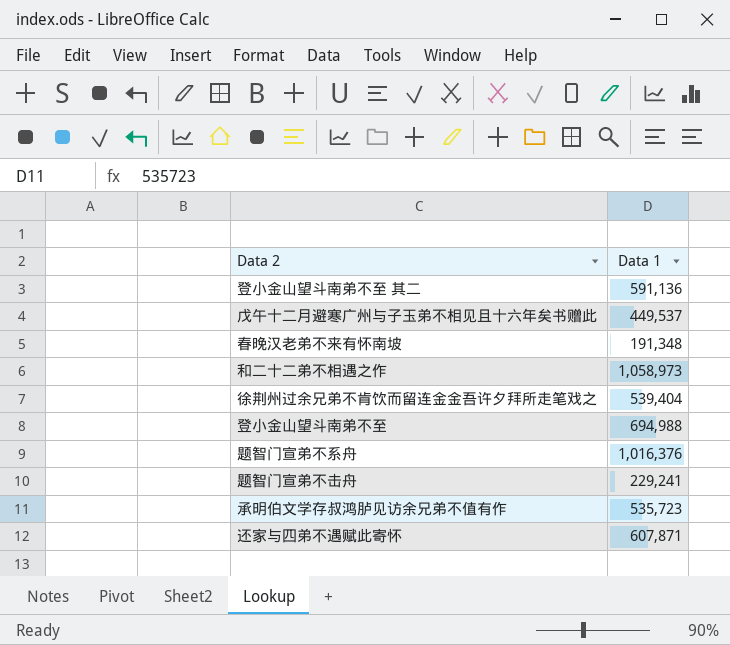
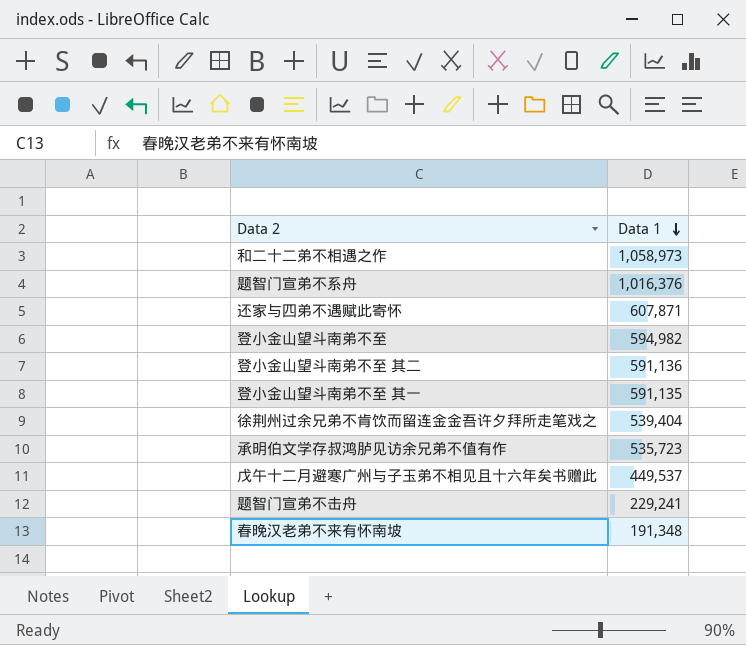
row order: none -> Data 1 descending
登小金山望斗南弟不至 | Data 1: 694,988 -> 594,982
row 登小金山望斗南弟不至 其一: none -> 591,135

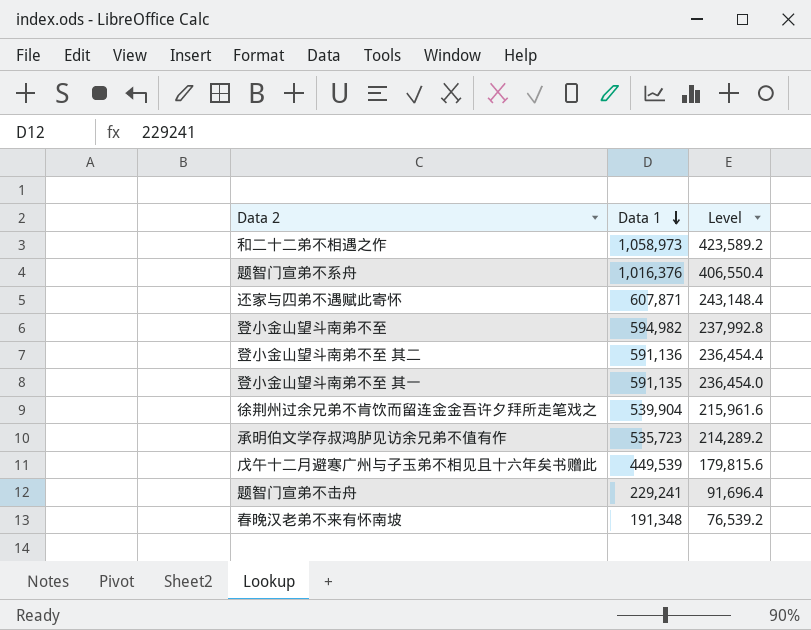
column Level | formula: none -> [Data 1] * 0.4
徐荆州过余兄弟不肯饮而留连金金吾许夕拜所走笔戏之 | Data 1: 539,404 -> 539,904
戊午十二月避寒广州与子玉弟不相见且十六年矣书赠此 | Data 1: 449,537 -> 449,539

